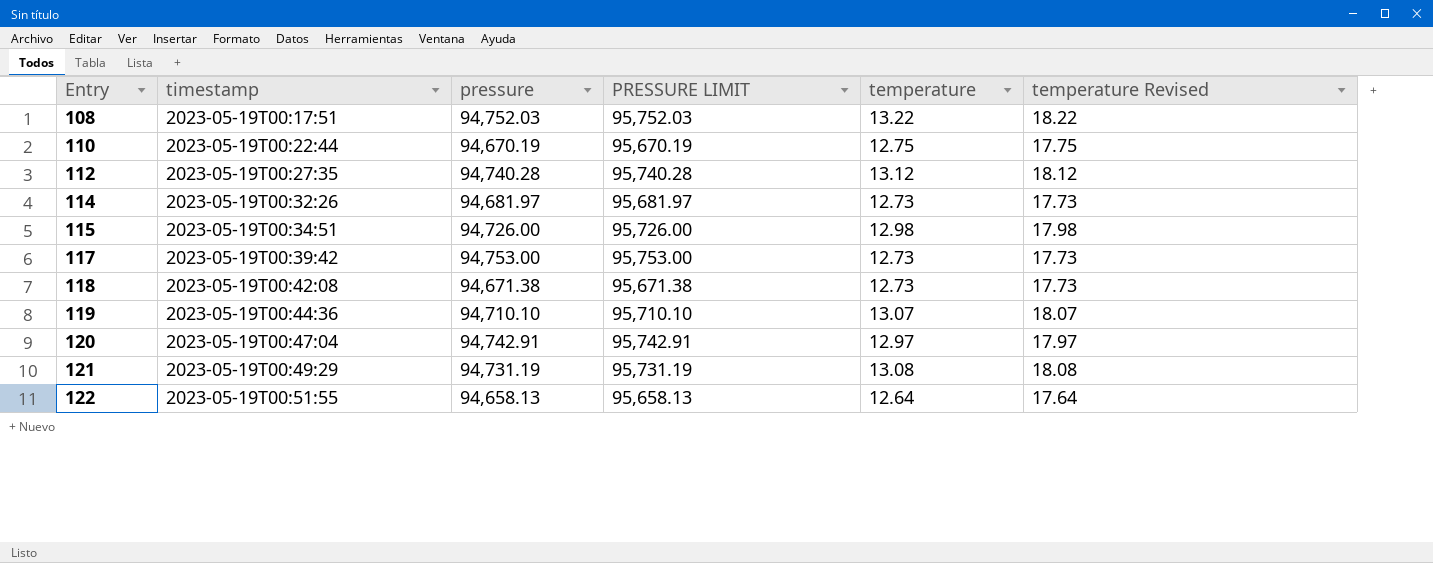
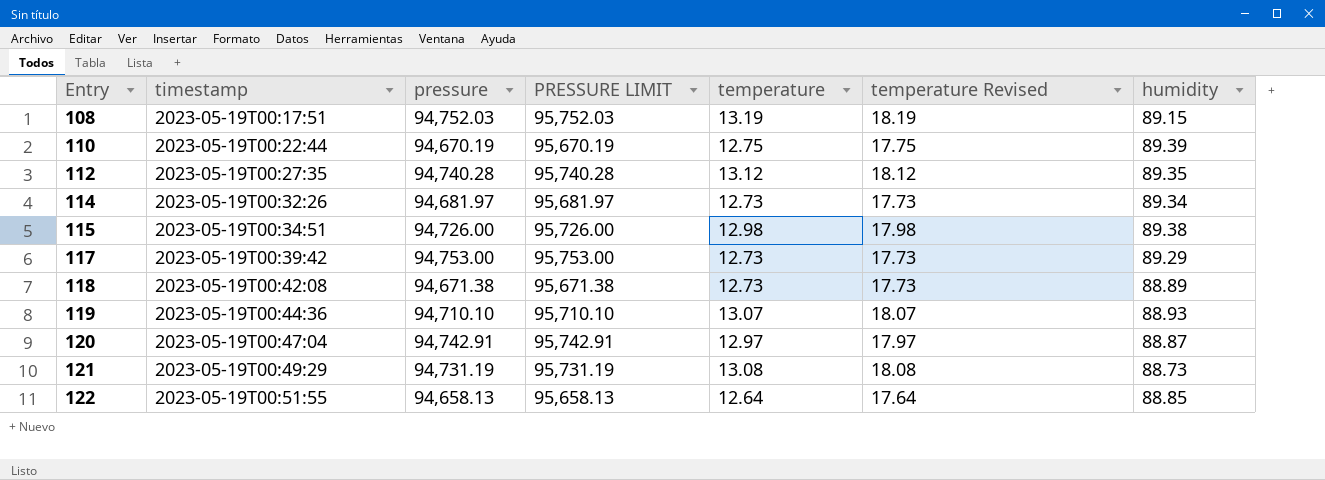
column humidity | position: none -> 7
108 | temperature: 13.22 -> 13.19
108 | temperature Revised: 18.22 -> 18.19

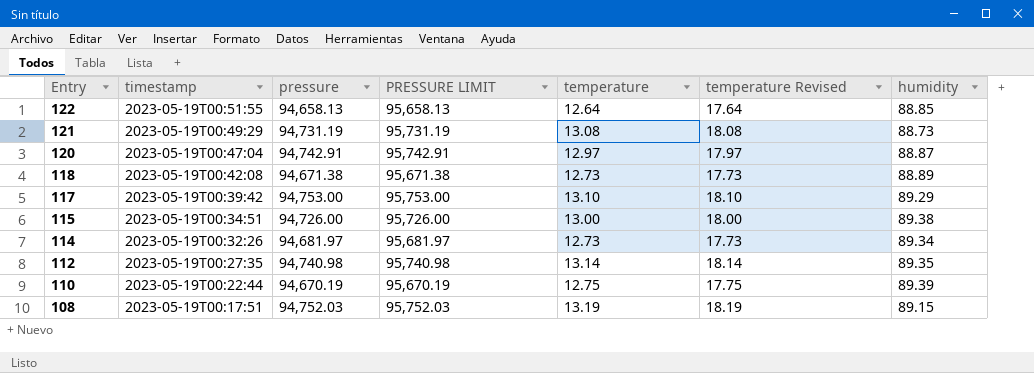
row order: Entry ascending -> Entry descending
row 119: 2023-05-19T00:44:36 | 94,710.10 | 95,710.10 | 13.07 | 18.07 | 88.93 -> none
117 | temperature: 12.73 -> 13.10
117 | temperature Revised: 17.73 -> 18.10
115 | temperature: 12.98 -> 13.00
115 | temperature Revised: 17.98 -> 18.00
112 | pressure: 94,740.28 -> 94,740.98
112 | PRESSURE LIMIT: 95,740.28 -> 95,740.98
112 | temperature: 13.12 -> 13.14
112 | temperature Revised: 18.12 -> 18.14

